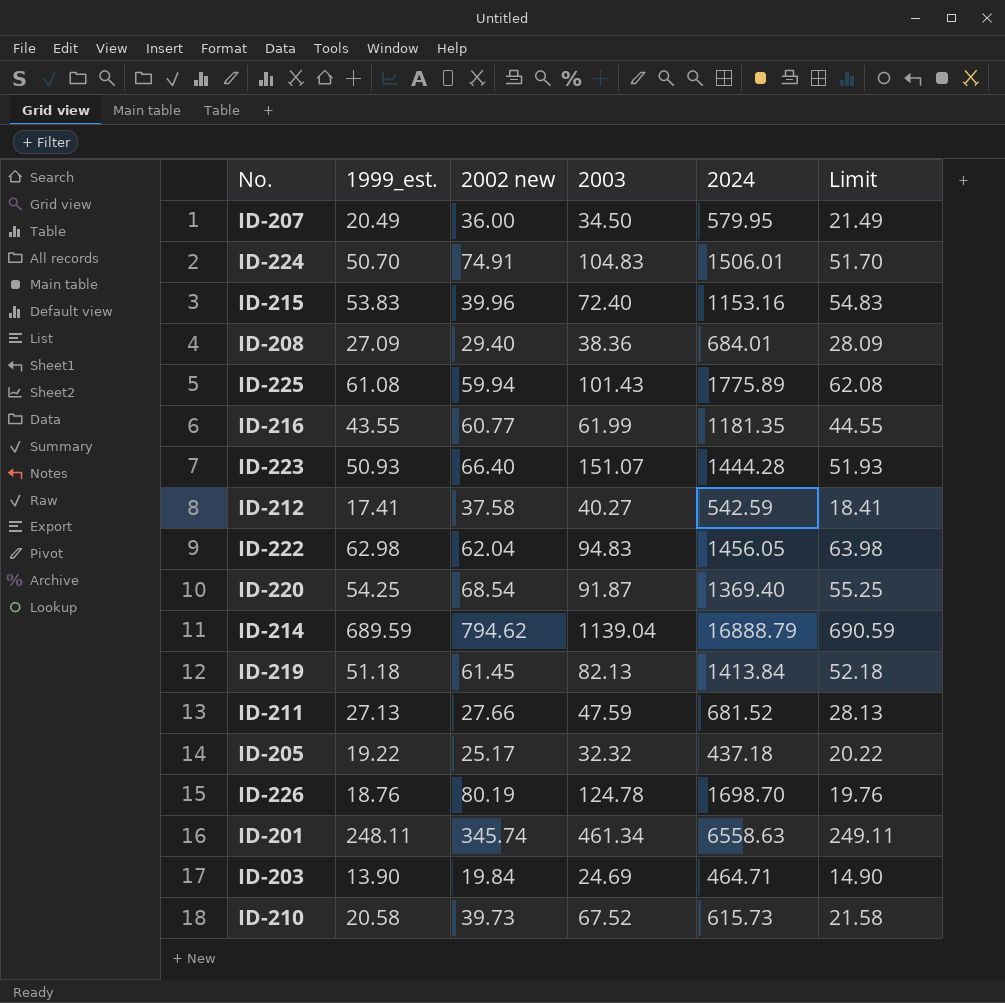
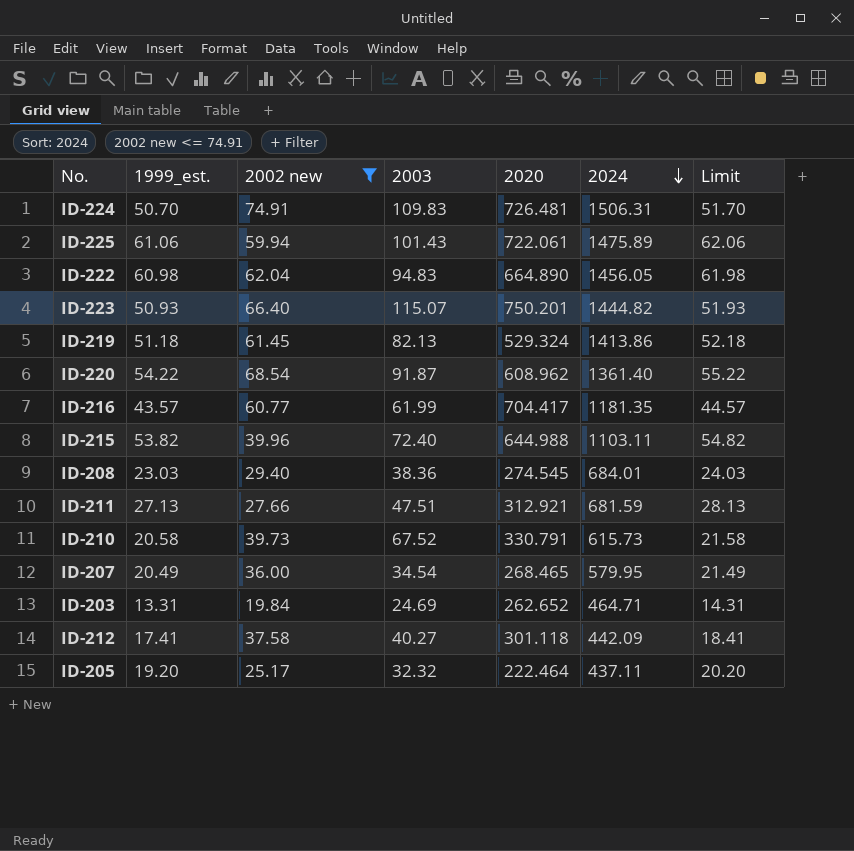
filter: none -> 2002 new <= 74.91
row order: none -> 2024 descending
column 2020 | position: none -> 5
ID-224 | 2003: 104.83 -> 109.83
ID-224 | 2024: 1506.01 -> 1506.31
ID-225 | 1999_est.: 61.08 -> 61.06
ID-225 | 2024: 1775.89 -> 1475.89
ID-225 | Limit: 62.08 -> 62.06
ID-222 | 1999_est.: 62.98 -> 60.98
ID-222 | Limit: 63.98 -> 61.98
ID-223 | 2003: 151.07 -> 115.07
ID-223 | 2024: 1444.28 -> 1444.82
ID-219 | 2024: 1413.84 -> 1413.86
ID-220 | 1999_est.: 54.25 -> 54.22
ID-220 | 2024: 1369.40 -> 1361.40
ID-220 | Limit: 55.25 -> 55.22
ID-216 | 1999_est.: 43.55 -> 43.57
ID-216 | Limit: 44.55 -> 44.57
ID-215 | 1999_est.: 53.83 -> 53.82
ID-215 | 2024: 1153.16 -> 1103.11
ID-215 | Limit: 54.83 -> 54.82
ID-208 | 1999_est.: 27.09 -> 23.03
ID-208 | Limit: 28.09 -> 24.03
ID-211 | 2003: 47.59 -> 47.51
ID-211 | 2024: 681.52 -> 681.59
ID-207 | 2003: 34.50 -> 34.54
ID-203 | 1999_est.: 13.90 -> 13.31
ID-203 | Limit: 14.90 -> 14.31
ID-212 | 2024: 542.59 -> 442.09
ID-205 | 1999_est.: 19.22 -> 19.20
ID-205 | 2024: 437.18 -> 437.11
ID-205 | Limit: 20.22 -> 20.20

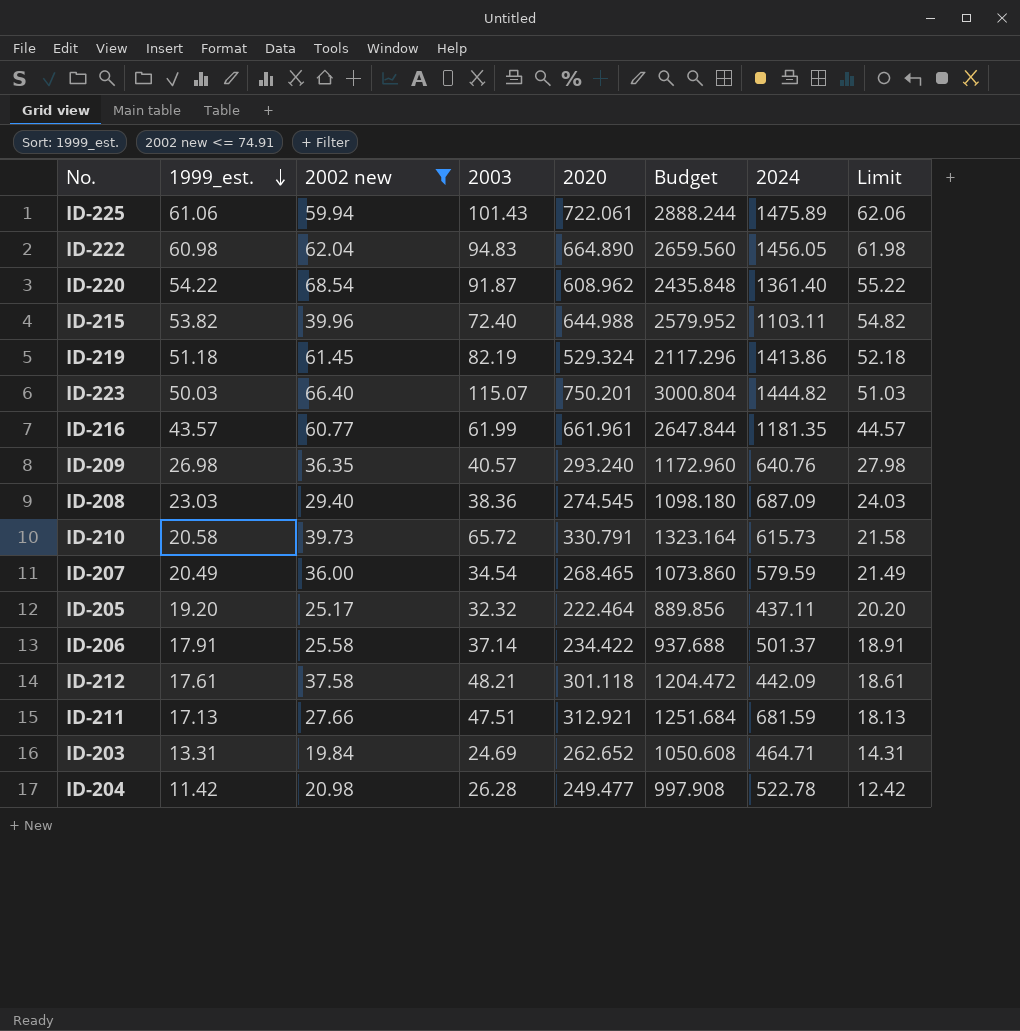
row order: 2024 descending -> 1999_est. descending
column Budget | formula: none -> [2020] * 4
row ID-224: 50.70 | 74.91 | 109.83 | 726.481 | 1506.31 | 51.70 -> none
ID-219 | 2003: 82.13 -> 82.19
ID-223 | 1999_est.: 50.93 -> 50.03
ID-223 | Limit: 51.93 -> 51.03
ID-216 | 2020: 704.417 -> 661.961
row ID-209: none -> 26.98 | 36.35 | 40.57 | 293.240 | 1172.960 | 640.76 | 27.98
ID-208 | 2024: 684.01 -> 687.09
ID-210 | 2003: 67.52 -> 65.72
ID-207 | 2024: 579.95 -> 579.59
row ID-206: none -> 17.91 | 25.58 | 37.14 | 234.422 | 937.688 | 501.37 | 18.91
ID-212 | 1999_est.: 17.41 -> 17.61
ID-212 | 2003: 40.27 -> 48.21
ID-212 | Limit: 18.41 -> 18.61
ID-211 | 1999_est.: 27.13 -> 17.13
ID-211 | Limit: 28.13 -> 18.13
row ID-204: none -> 11.42 | 20.98 | 26.28 | 249.477 | 997.908 | 522.78 | 12.42

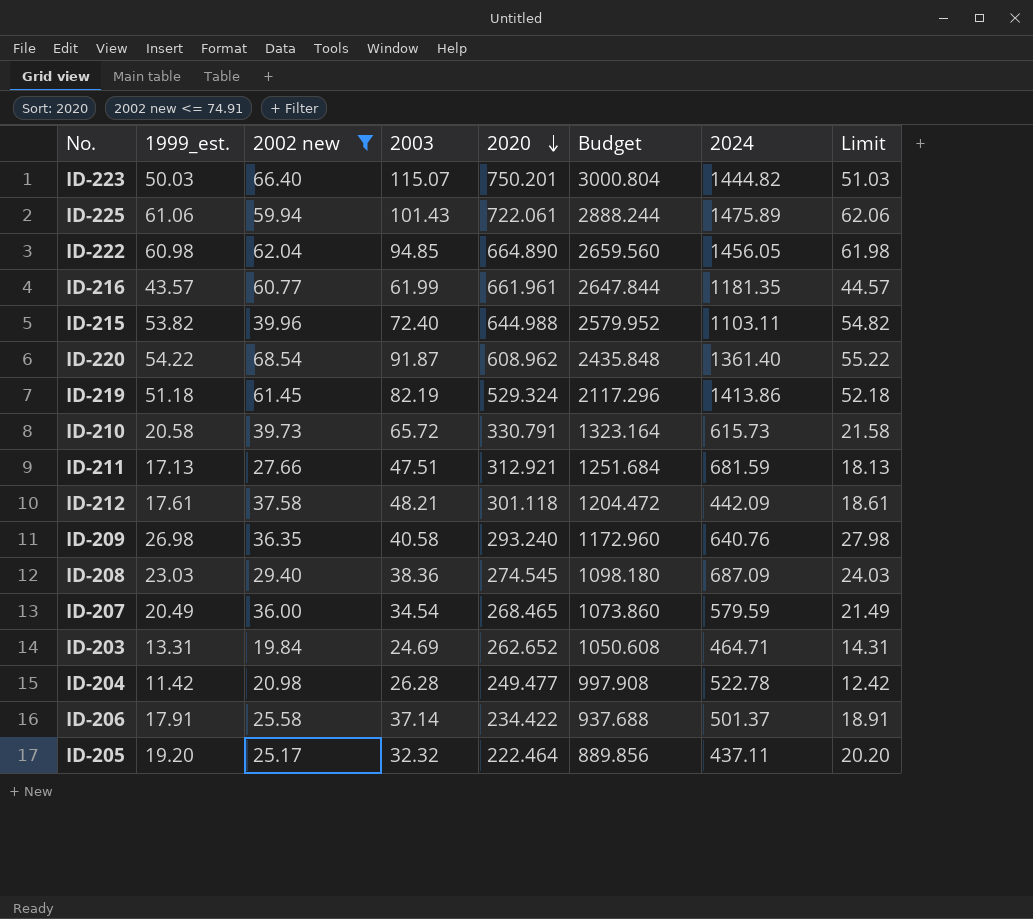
row order: 1999_est. descending -> 2020 descending
ID-222 | 2003: 94.83 -> 94.85
ID-209 | 2003: 40.57 -> 40.58

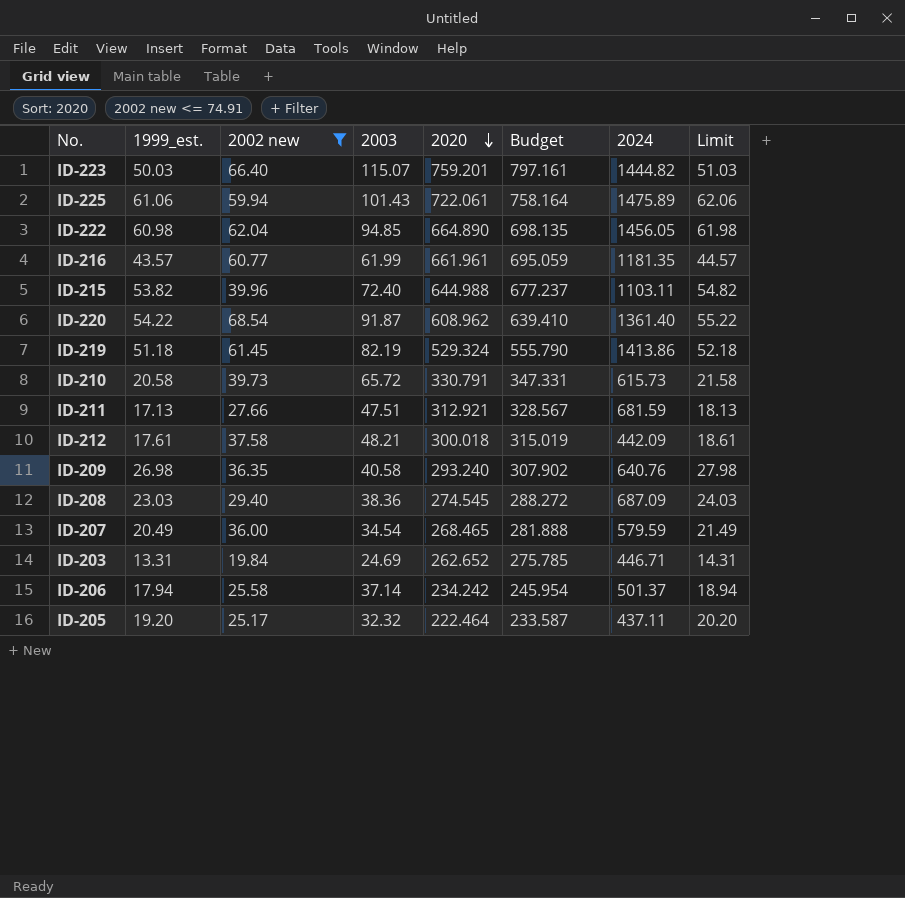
column Budget | formula: [2020] * 4 -> [2020] * 1.05
row ID-204: 11.42 | 20.98 | 26.28 | 249.477 | 997.908 | 522.78 | 12.42 -> none
ID-223 | 2020: 750.201 -> 759.201
ID-212 | 2020: 301.118 -> 300.018
ID-203 | 2024: 464.71 -> 446.71
ID-206 | 1999_est.: 17.91 -> 17.94
ID-206 | 2020: 234.422 -> 234.242
ID-206 | Limit: 18.91 -> 18.94

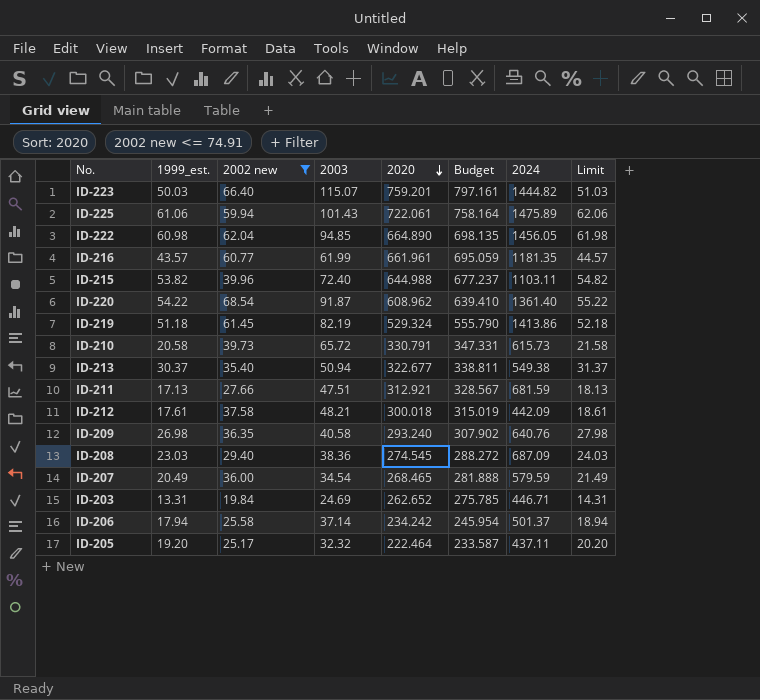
row ID-213: none -> 30.37 | 35.40 | 50.94 | 322.677 | 338.811 | 549.38 | 31.37

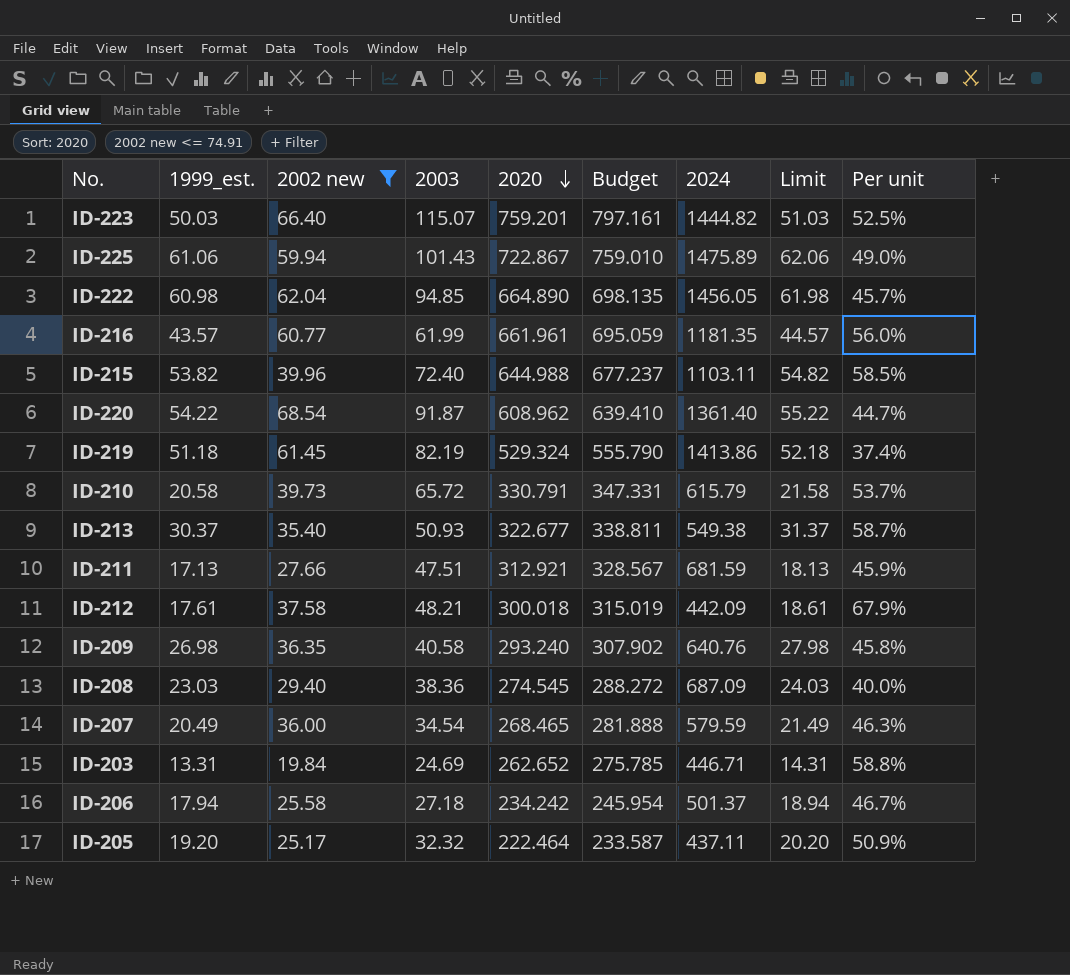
column Per unit | formula: none -> [2020] / [2024]
ID-225 | 2020: 722.061 -> 722.867
ID-225 | Budget: 758.164 -> 759.010
ID-210 | 2024: 615.73 -> 615.79
ID-213 | 2003: 50.94 -> 50.93
ID-206 | 2003: 37.14 -> 27.18

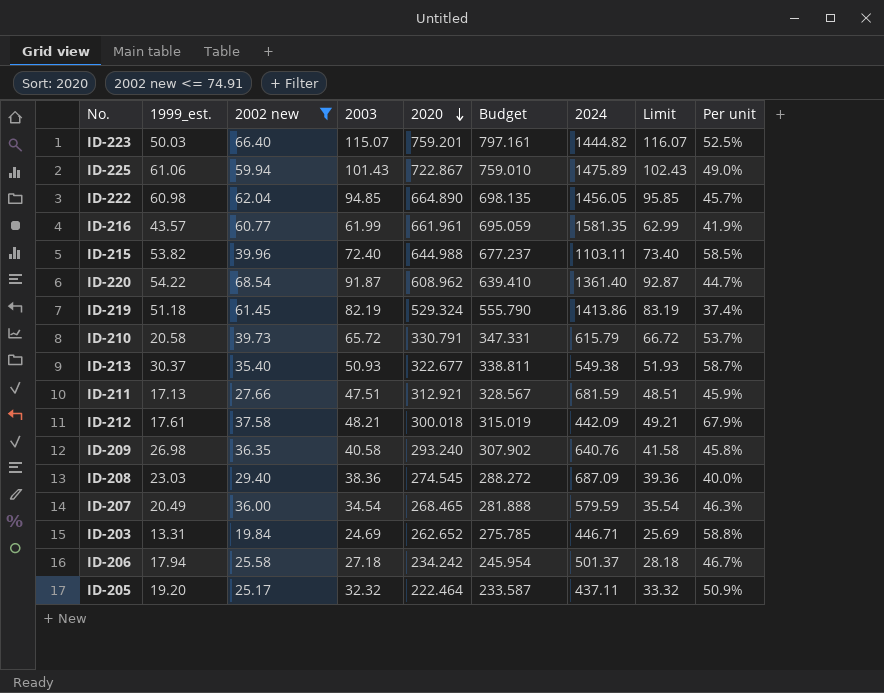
column Limit | formula: [1999_est.] + 1 -> [2003] + 1
ID-216 | 2024: 1181.35 -> 1581.35
ID-216 | Per unit: 56.0% -> 41.9%

